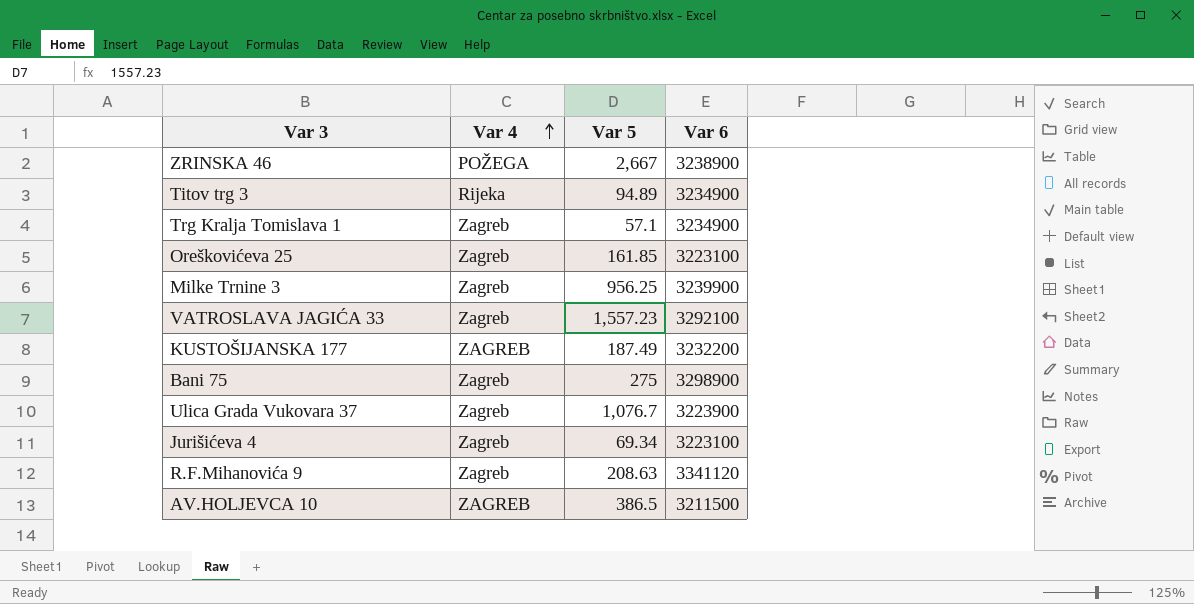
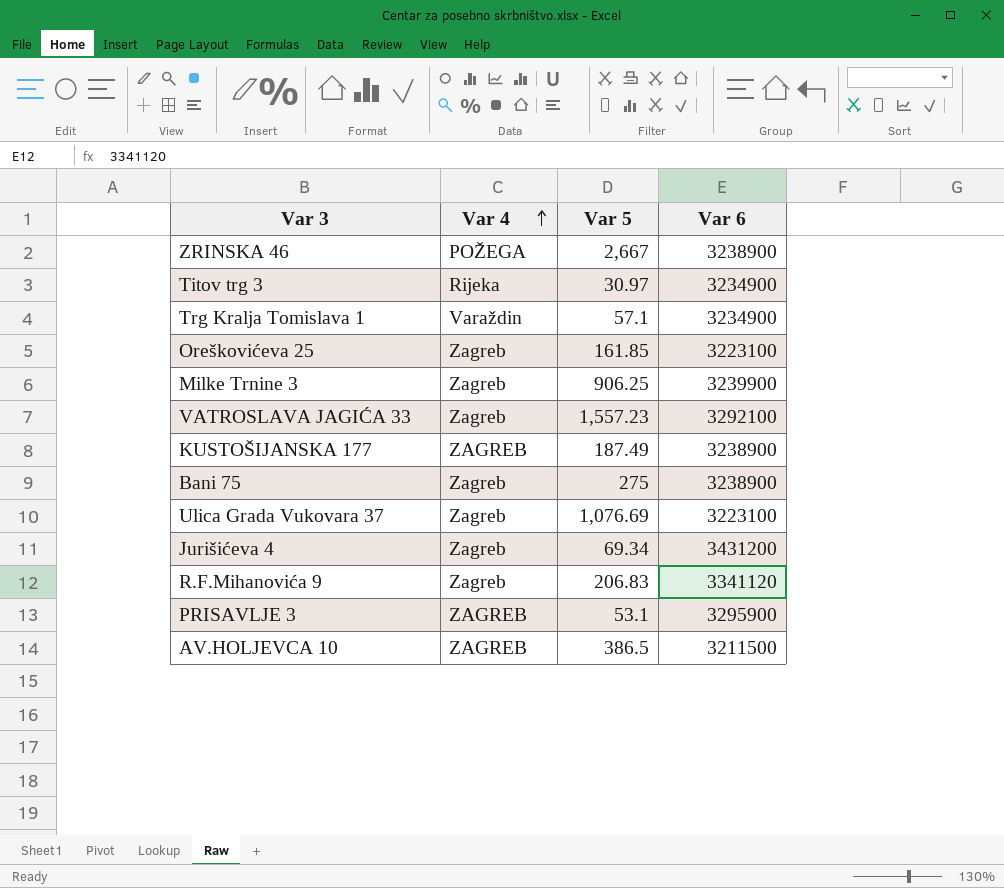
Titov trg 3 | Var 5: 94.89 -> 30.97
Trg Kralja Tomislava 1 | Var 4: Zagreb -> Varaždin
Milke Trnine 3 | Var 5: 956.25 -> 906.25
KUSTOŠIJANSKA 177 | Var 6: 3232200 -> 3238900
Bani 75 | Var 6: 3298900 -> 3238900
Ulica Grada Vukovara 37 | Var 5: 1,076.7 -> 1,076.69
Ulica Grada Vukovara 37 | Var 6: 3223900 -> 3223100
Jurišićeva 4 | Var 6: 3223100 -> 3431200
R.F.Mihanovića 9 | Var 5: 208.63 -> 206.83
row PRISAVLJE 3: none -> ZAGREB | 53.1 | 3295900

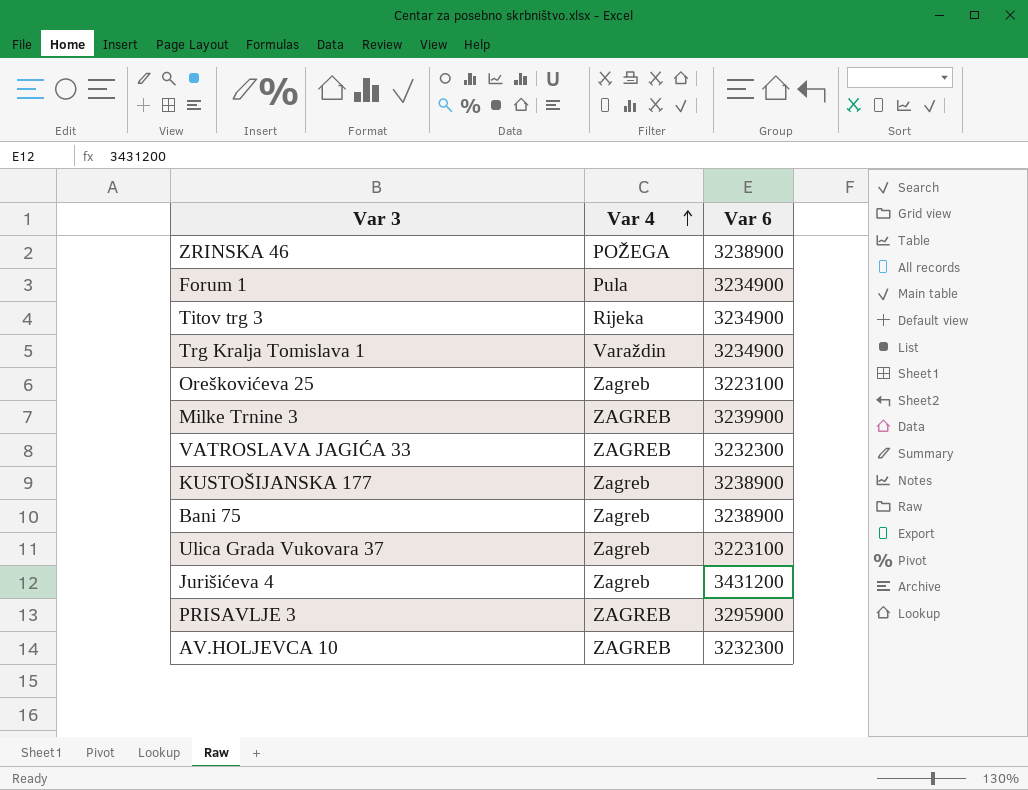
column Var 5 | position: 3 -> none
row R.F.Mihanovića 9: Zagreb | 206.83 | 3341120 -> none
row Forum 1: none -> Pula | 3234900
Milke Trnine 3 | Var 4: Zagreb -> ZAGREB
VATROSLAVA JAGIĆA 33 | Var 4: Zagreb -> ZAGREB
VATROSLAVA JAGIĆA 33 | Var 6: 3292100 -> 3232300
KUSTOŠIJANSKA 177 | Var 4: ZAGREB -> Zagreb
AV.HOLJEVCA 10 | Var 6: 3211500 -> 3232300

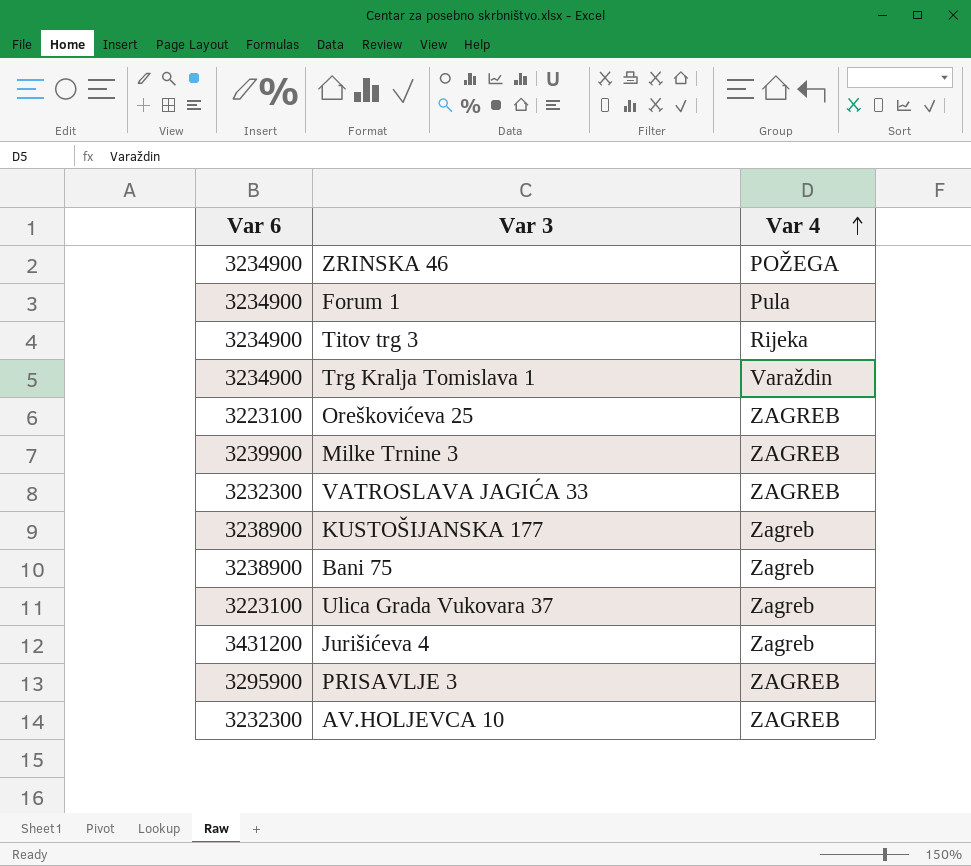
column Var 6 | position: 3 -> 1
ZRINSKA 46 | Var 6: 3238900 -> 3234900
Oreškovićeva 25 | Var 4: Zagreb -> ZAGREB

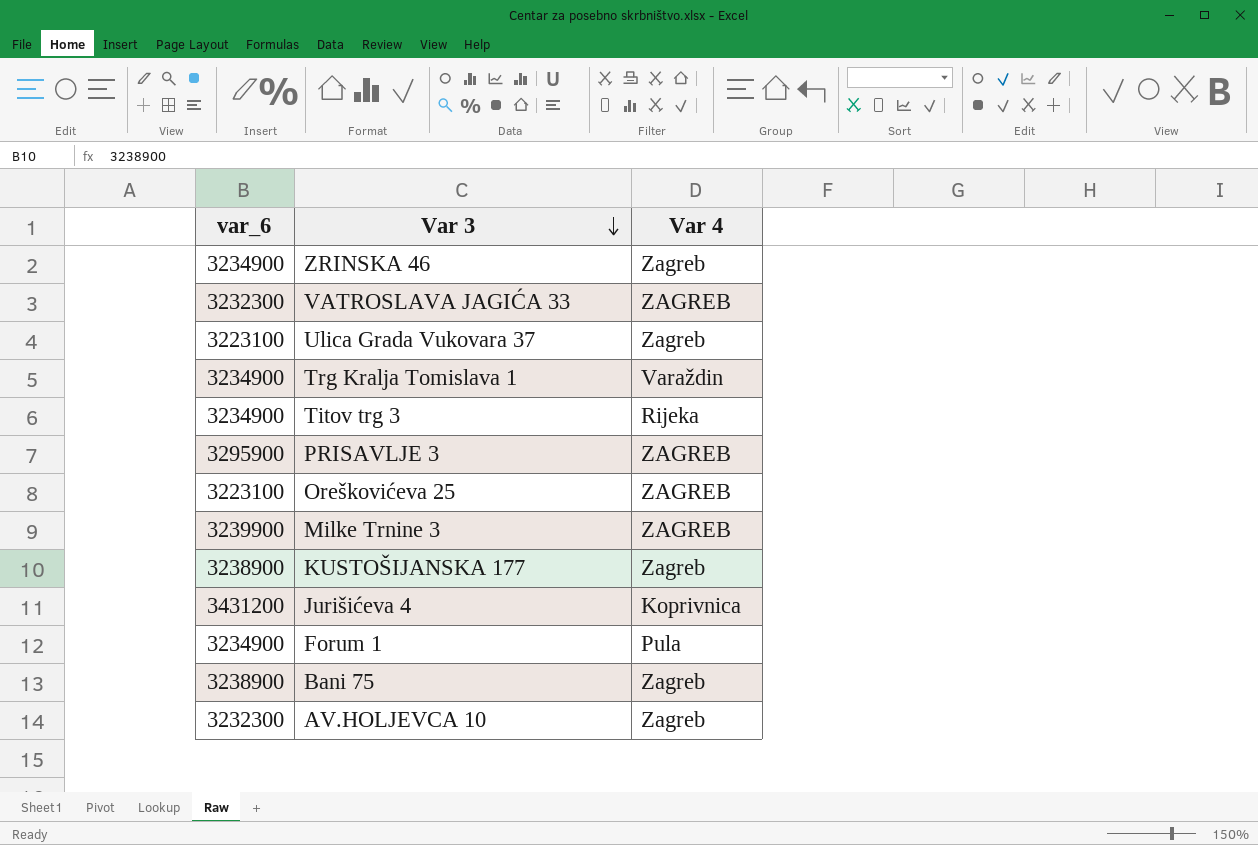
row order: Var 4 ascending -> Var 3 descending
column name: Var 6 -> var_6
ZRINSKA 46 | Var 4: POŽEGA -> Zagreb
Jurišićeva 4 | Var 4: Zagreb -> Koprivnica
AV.HOLJEVCA 10 | Var 4: ZAGREB -> Zagreb

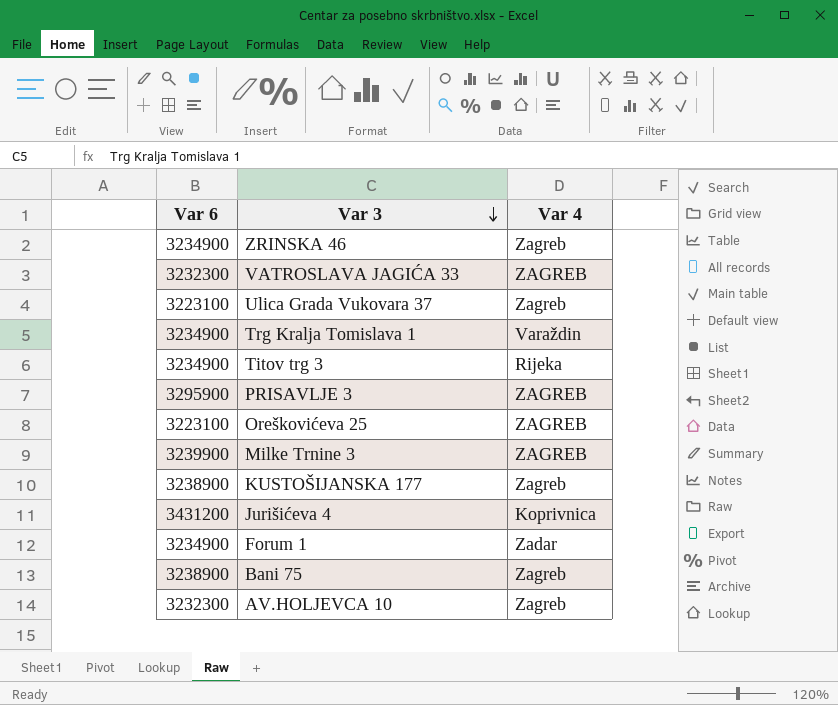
column name: var_6 -> Var 6
Forum 1 | Var 4: Pula -> Zadar

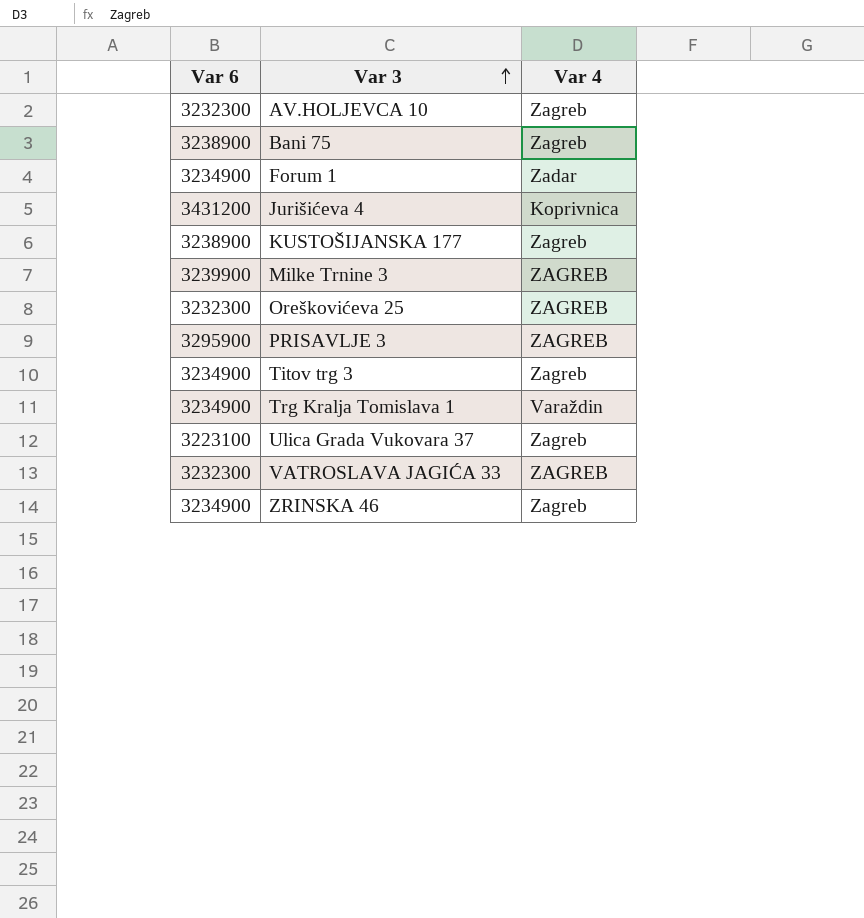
row order: Var 3 descending -> Var 3 ascending
Oreškovićeva 25 | Var 6: 3223100 -> 3232300
Titov trg 3 | Var 4: Rijeka -> Zagreb

